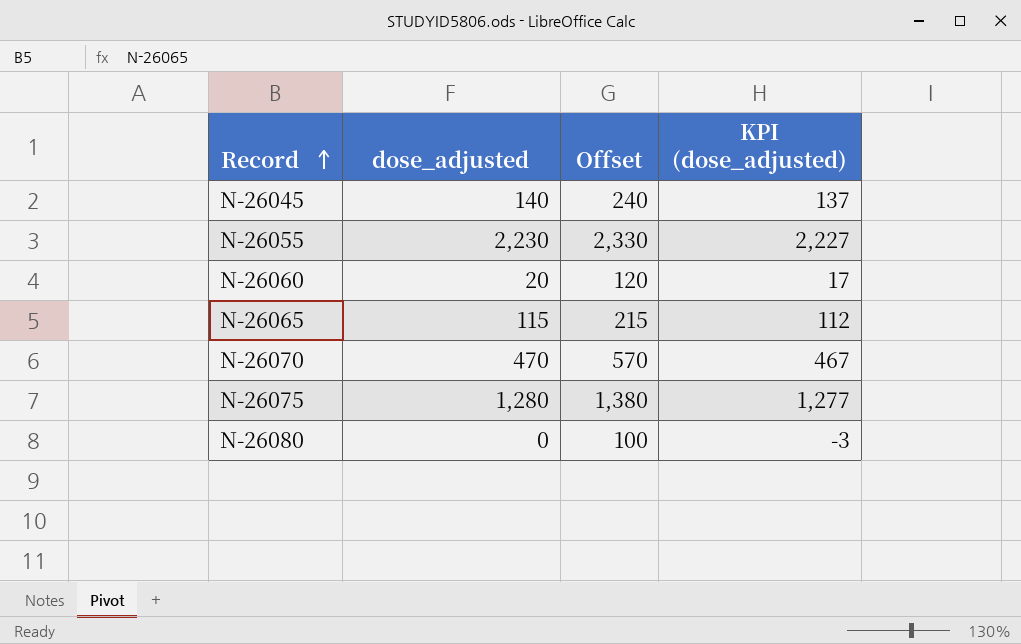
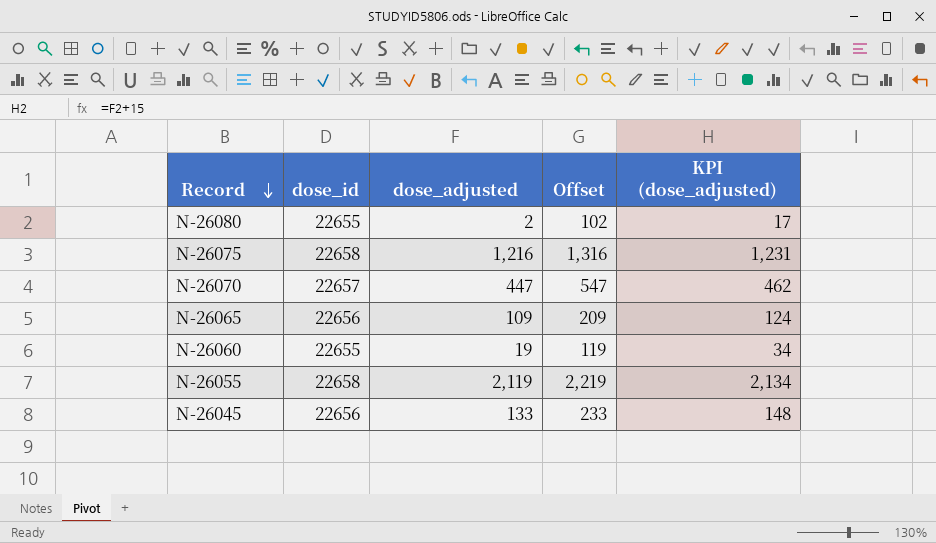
row order: Record ascending -> Record descending
column dose_id | position: none -> 2
column KPI (dose_adjusted) | formula: [dose_adjusted] - 3 -> [dose_adjusted] + 15
N-26080 | dose_adjusted: 0 -> 2
N-26080 | Offset: 100 -> 102
N-26075 | dose_adjusted: 1,280 -> 1,216
N-26075 | Offset: 1,380 -> 1,316
N-26070 | dose_adjusted: 470 -> 447
N-26070 | Offset: 570 -> 547
N-26065 | dose_adjusted: 115 -> 109
N-26065 | Offset: 215 -> 209
N-26060 | dose_adjusted: 20 -> 19
N-26060 | Offset: 120 -> 119
N-26055 | dose_adjusted: 2,230 -> 2,119
N-26055 | Offset: 2,330 -> 2,219
N-26045 | dose_adjusted: 140 -> 133
N-26045 | Offset: 240 -> 233

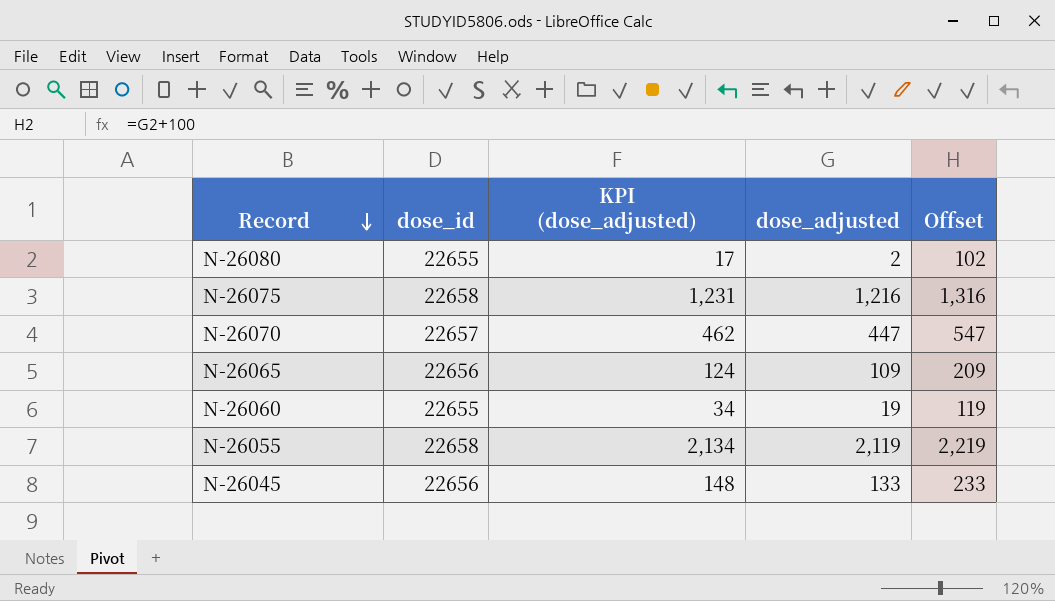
column KPI (dose_adjusted) | position: 5 -> 3

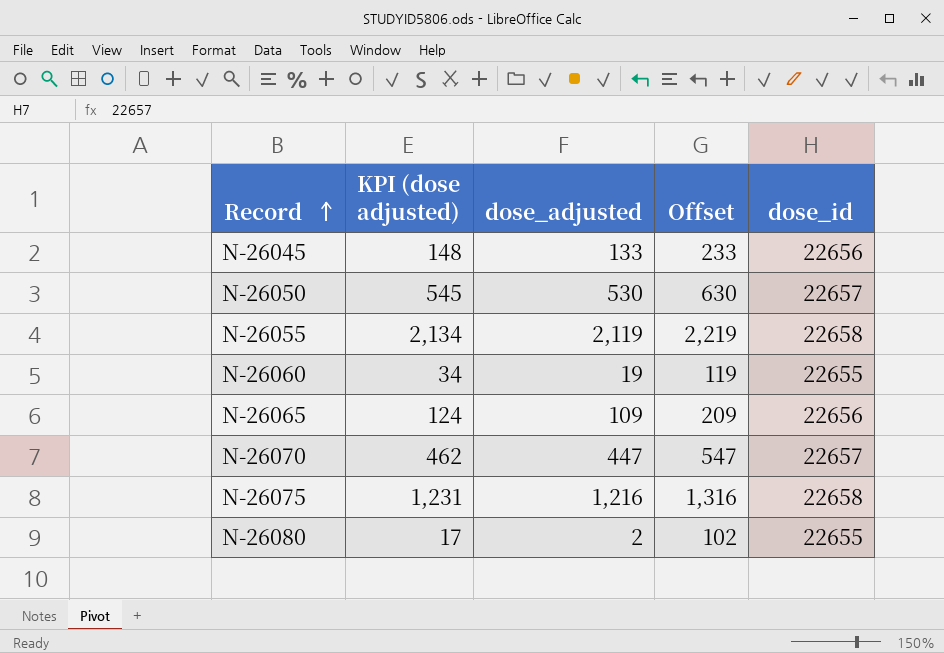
row order: Record descending -> Record ascending
column name: KPI (dose_adjusted) -> KPI (dose adjusted)
column dose_id | position: 2 -> 5
row N-26050: none -> 545 | 530 | 630 | 22657

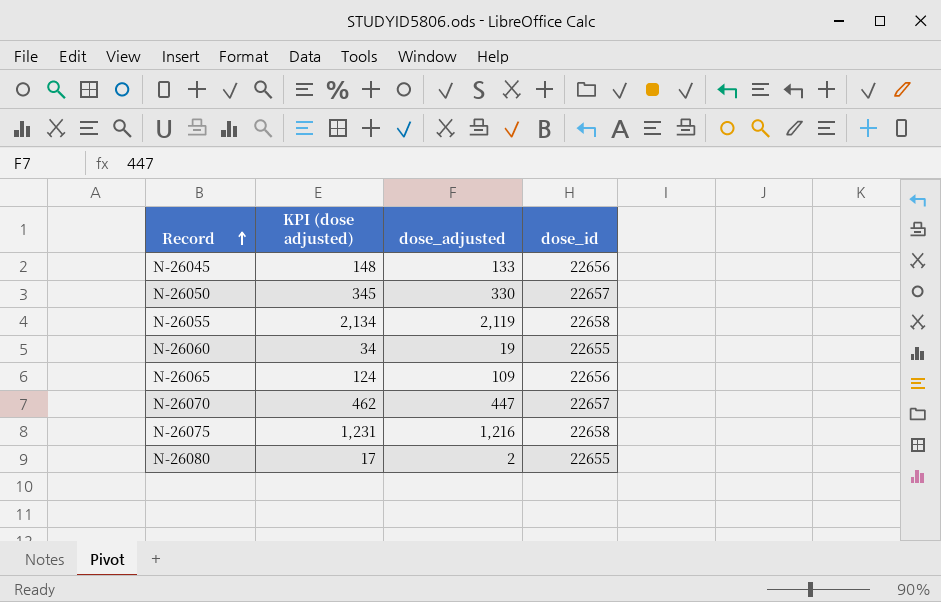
column Offset | formula: [dose_adjusted] + 100 -> none
N-26050 | KPI (dose adjusted): 545 -> 345
N-26050 | dose_adjusted: 530 -> 330

